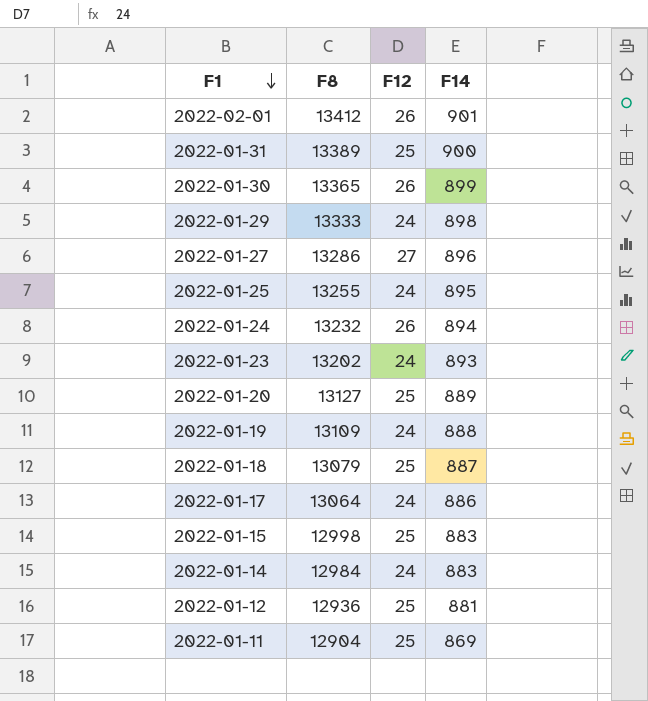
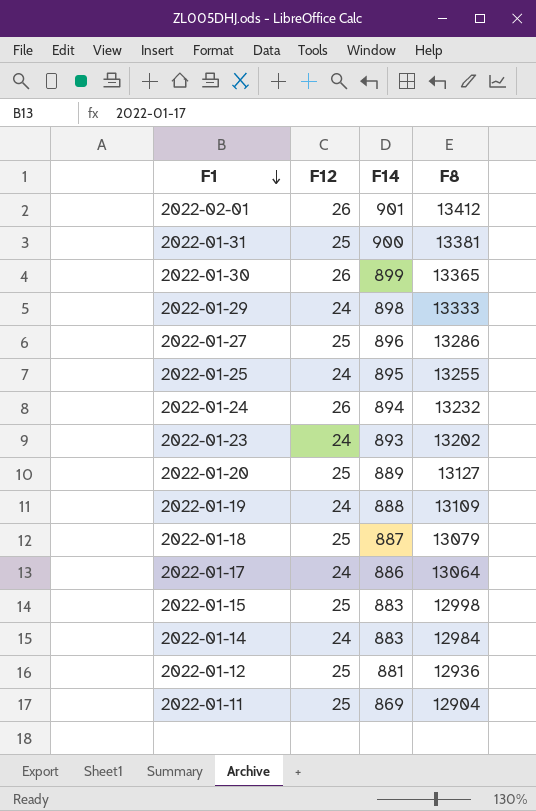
column F8 | position: 2 -> 4
2022-01-31 | F8: 13389 -> 13381
2022-01-27 | F12: 27 -> 25

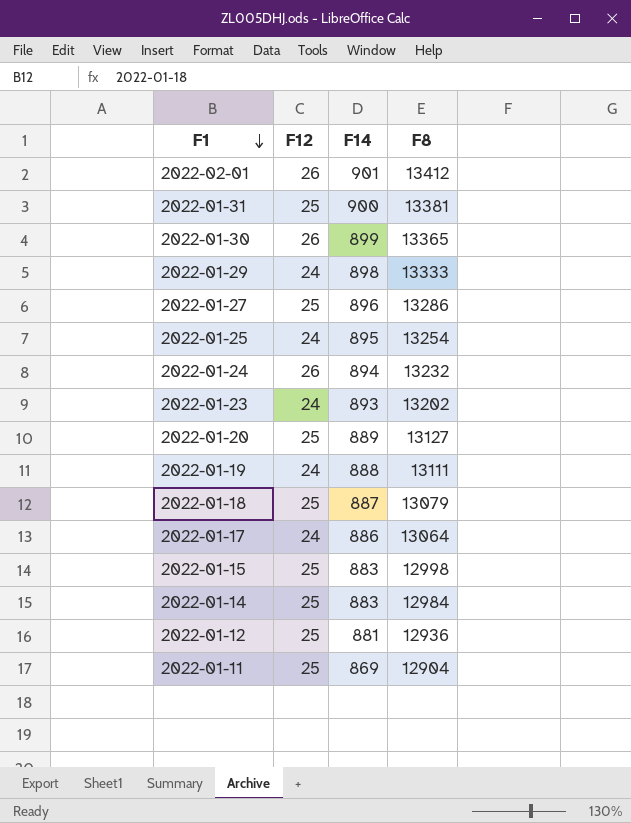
2022-01-25 | F8: 13255 -> 13254
2022-01-19 | F8: 13109 -> 13111
2022-01-14 | F12: 24 -> 25

